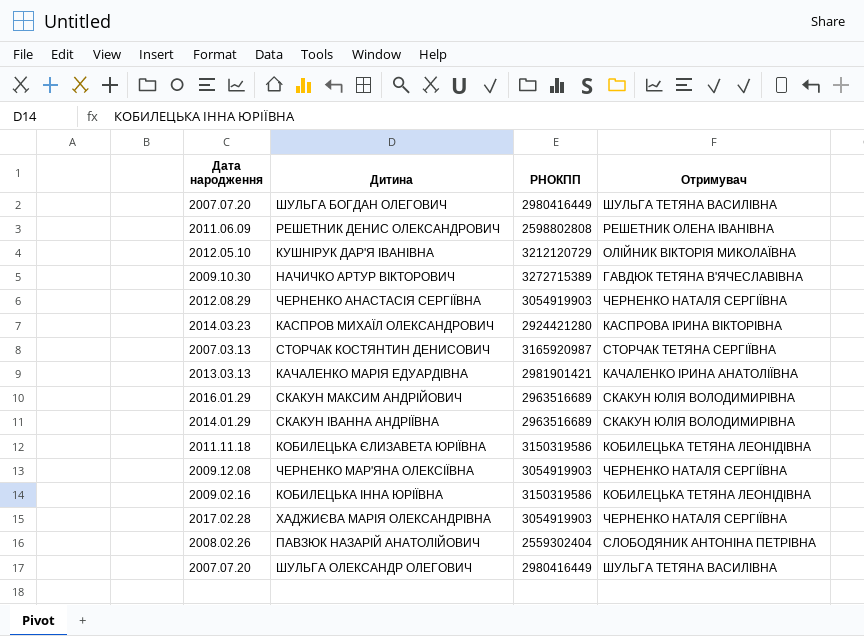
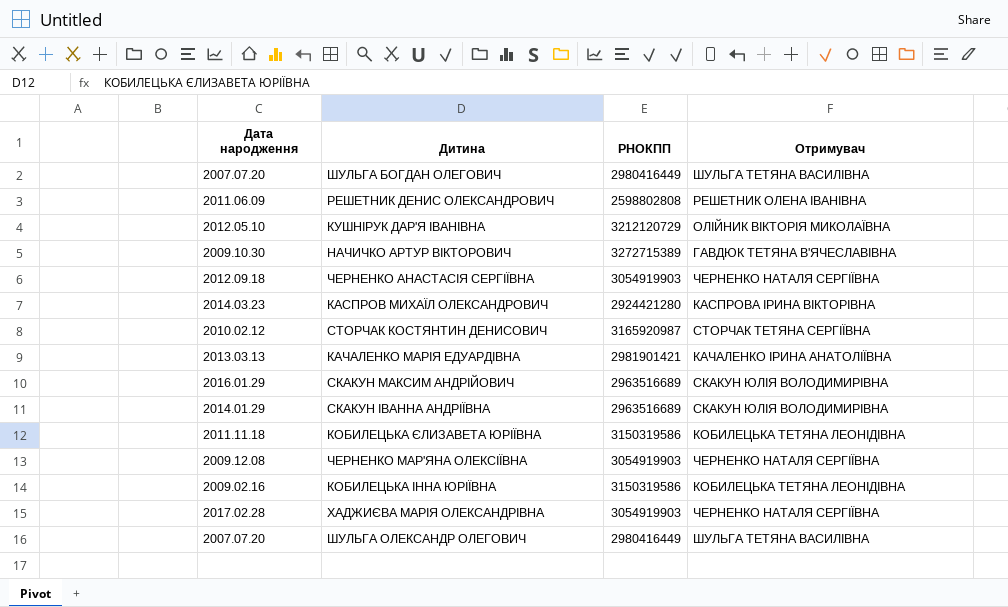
row ПАВЗЮК НАЗАРІЙ АНАТОЛІЙОВИЧ: 2008.02.26 | 2559302404 | СЛОБОДЯНИК АНТОНІНА ПЕТРІВНА -> none
ЧЕРНЕНКО АНАСТАСІЯ СЕРГІЇВНА | Дата народження: 2012.08.29 -> 2012.09.18
СТОРЧАК КОСТЯНТИН ДЕНИСОВИЧ | Дата народження: 2007.03.13 -> 2010.02.12

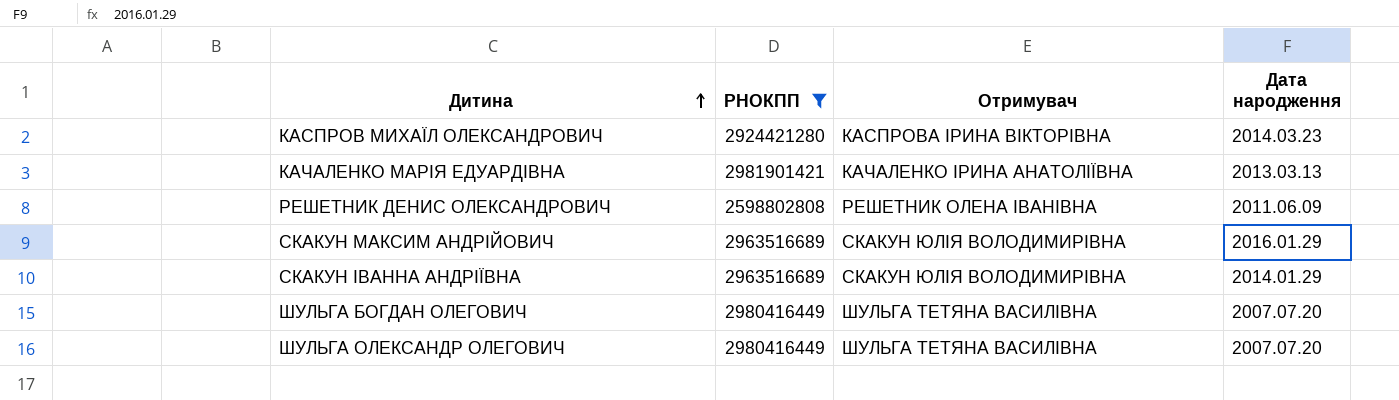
filter: none -> РНОКПП <= 2981901421
row order: none -> Дитина ascending
column Дата народження | position: 1 -> 4

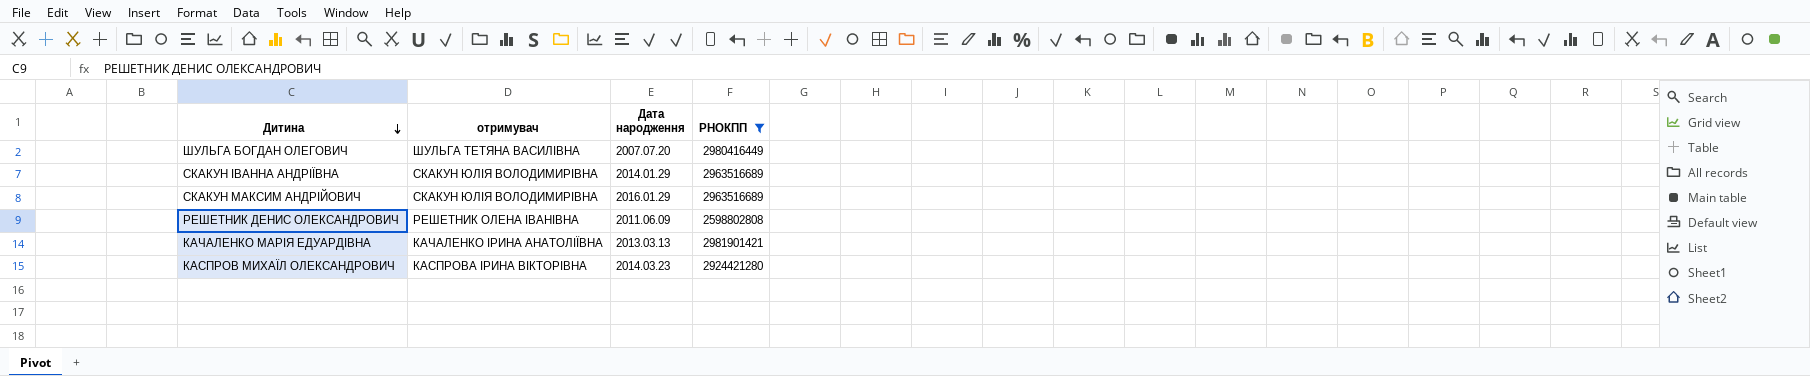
row order: Дитина ascending -> Дитина descending
column name: Отримувач -> отримувач
column РНОКПП | position: 2 -> 4
row ШУЛЬГА ОЛЕКСАНДР ОЛЕГОВИЧ: 2980416449 | ШУЛЬГА ТЕТЯНА ВАСИЛІВНА | 2007.07.20 -> none

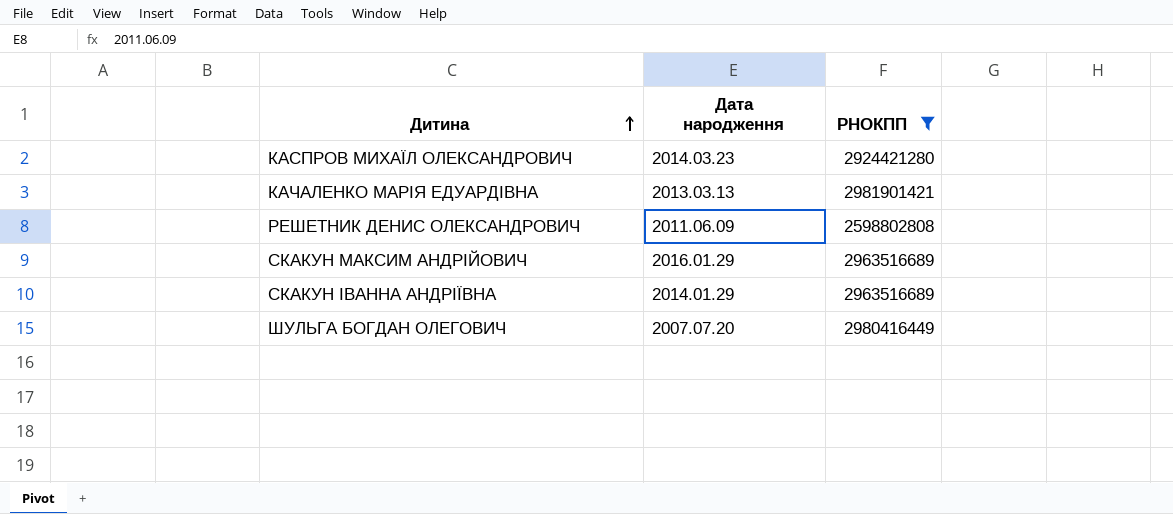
row order: Дитина descending -> Дитина ascending
column отримувач | position: 2 -> none

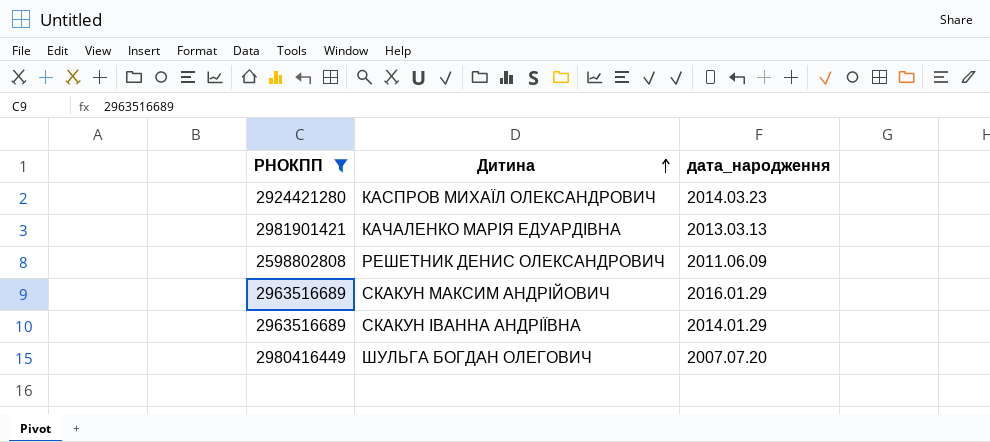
column РНОКПП | position: 3 -> 1
column name: Дата народження -> дата_народження

